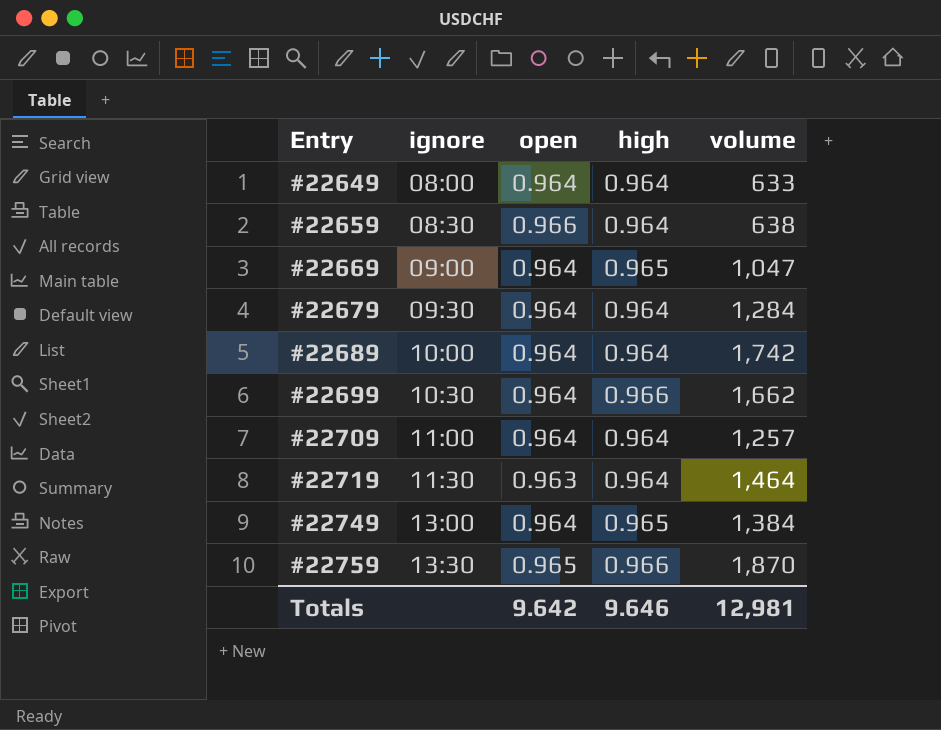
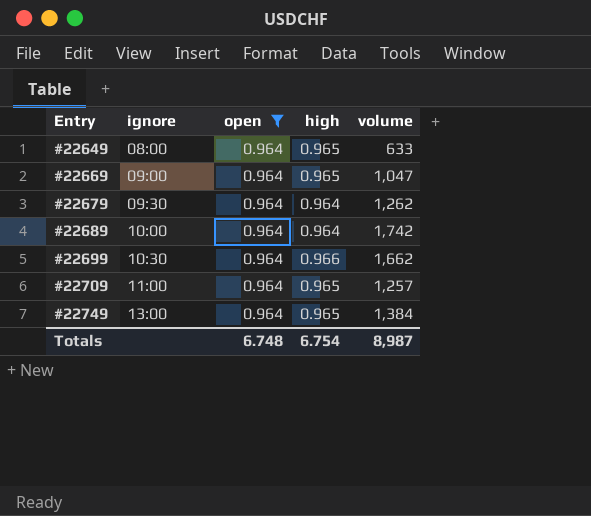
filter: none -> open = 0.964
#22649 | high: 0.964 -> 0.965
#22679 | volume: 1,284 -> 1,262
#22709 | high: 0.964 -> 0.965
Totals | open: 9.642 -> 6.748
Totals | high: 9.646 -> 6.754
Totals | volume: 12,981 -> 8,987

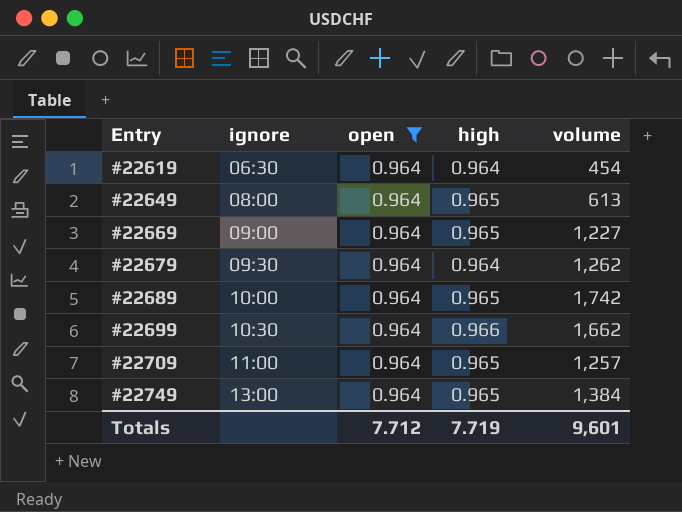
row #22619: none -> 06:30 | 0.964 | 0.964 | 454
#22649 | volume: 633 -> 613
#22669 | volume: 1,047 -> 1,227
#22689 | high: 0.964 -> 0.965
Totals | open: 6.748 -> 7.712
Totals | high: 6.754 -> 7.719
Totals | volume: 8,987 -> 9,601

